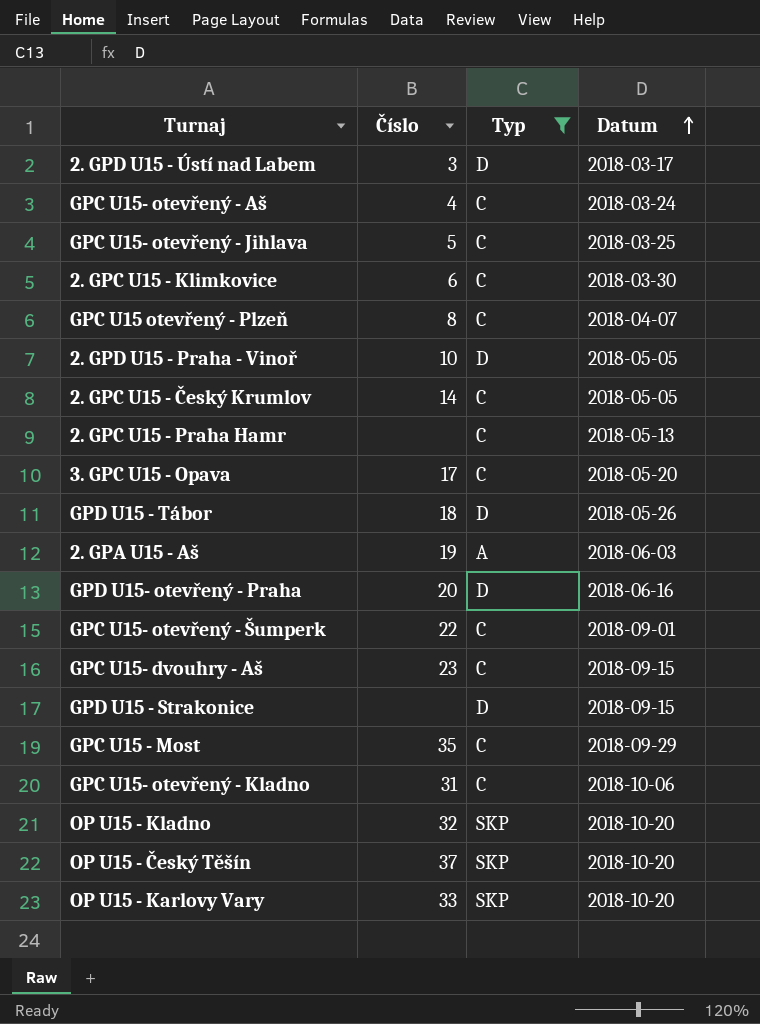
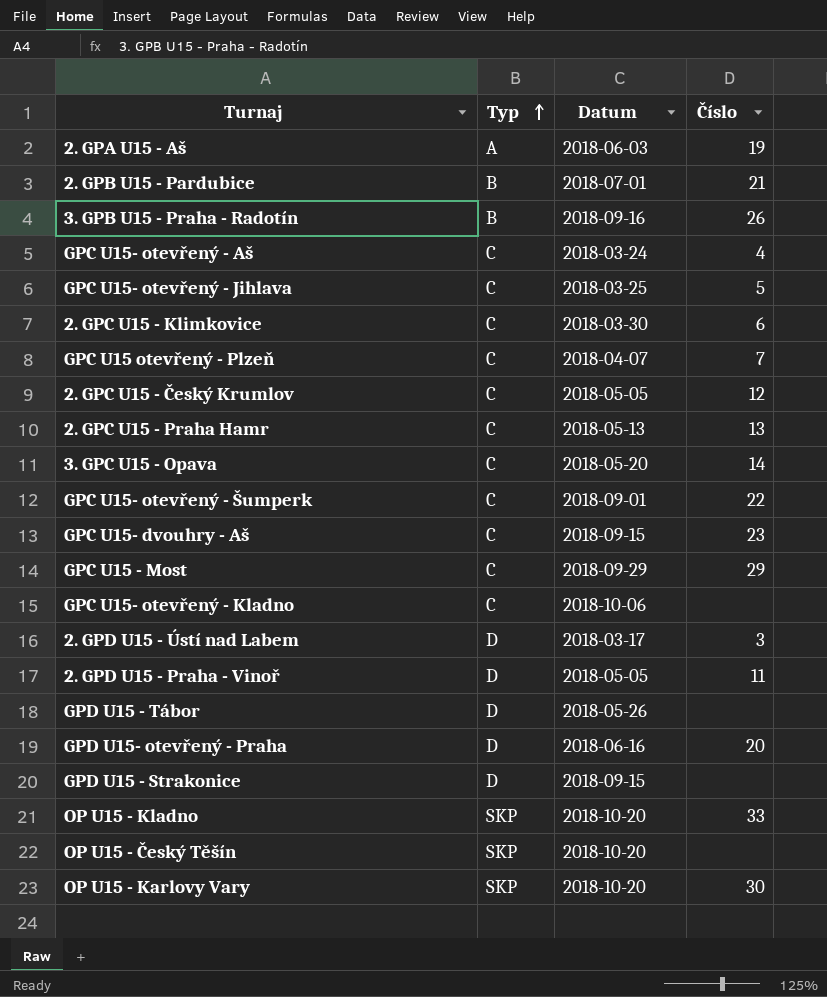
filter: Typ != B -> none
row order: Datum ascending -> Typ ascending
column Číslo | position: 2 -> 4
GPC U15 otevřený - Plzeň | Číslo: 8 -> 7
2. GPC U15 - Český Krumlov | Číslo: 14 -> 12
2. GPC U15 - Praha Hamr | Číslo: none -> 13
3. GPC U15 - Opava | Číslo: 17 -> 14
GPC U15 - Most | Číslo: 35 -> 29
GPC U15- otevřený - Kladno | Číslo: 31 -> none
2. GPD U15 - Praha - Vinoř | Číslo: 10 -> 11
GPD U15 - Tábor | Číslo: 18 -> none
OP U15 - Kladno | Číslo: 32 -> 33
OP U15 - Český Těšín | Číslo: 37 -> none
OP U15 - Karlovy Vary | Číslo: 33 -> 30

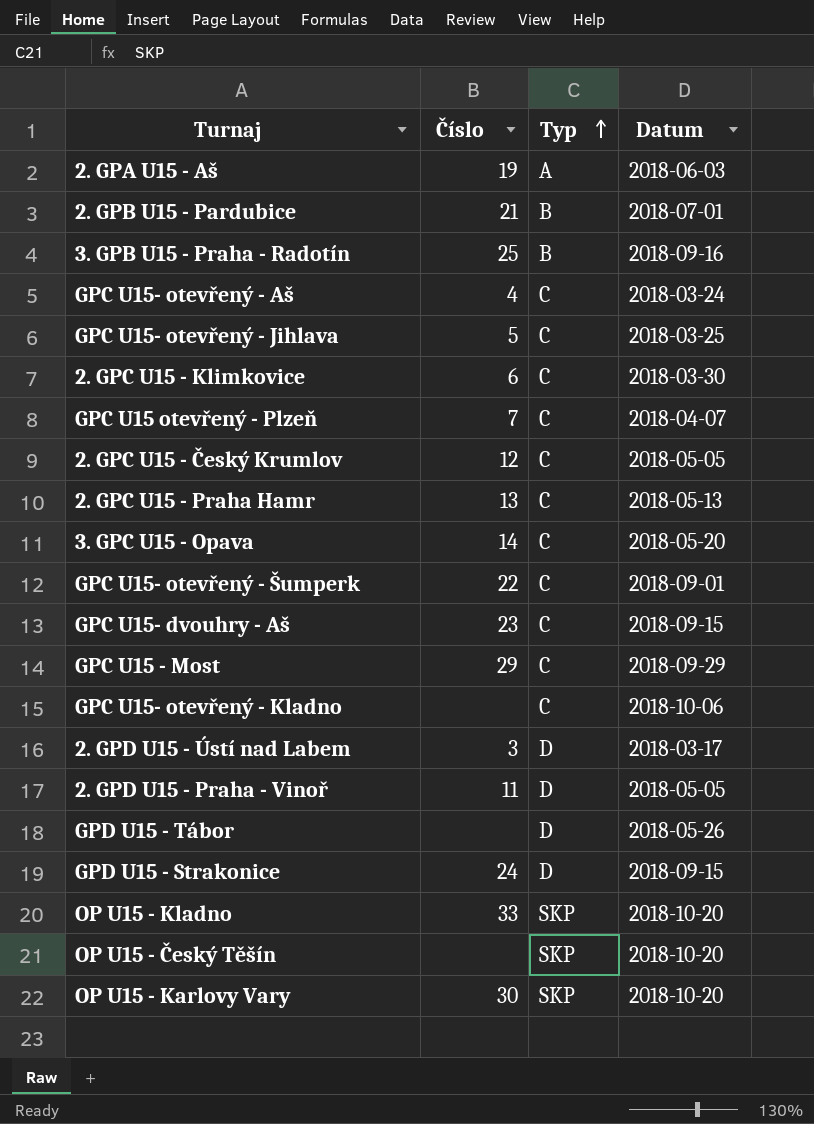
column Číslo | position: 4 -> 2
row GPD U15- otevřený - Praha: D | 2018-06-16 | 20 -> none
3. GPB U15 - Praha - Radotín | Číslo: 26 -> 25
GPD U15 - Strakonice | Číslo: none -> 24

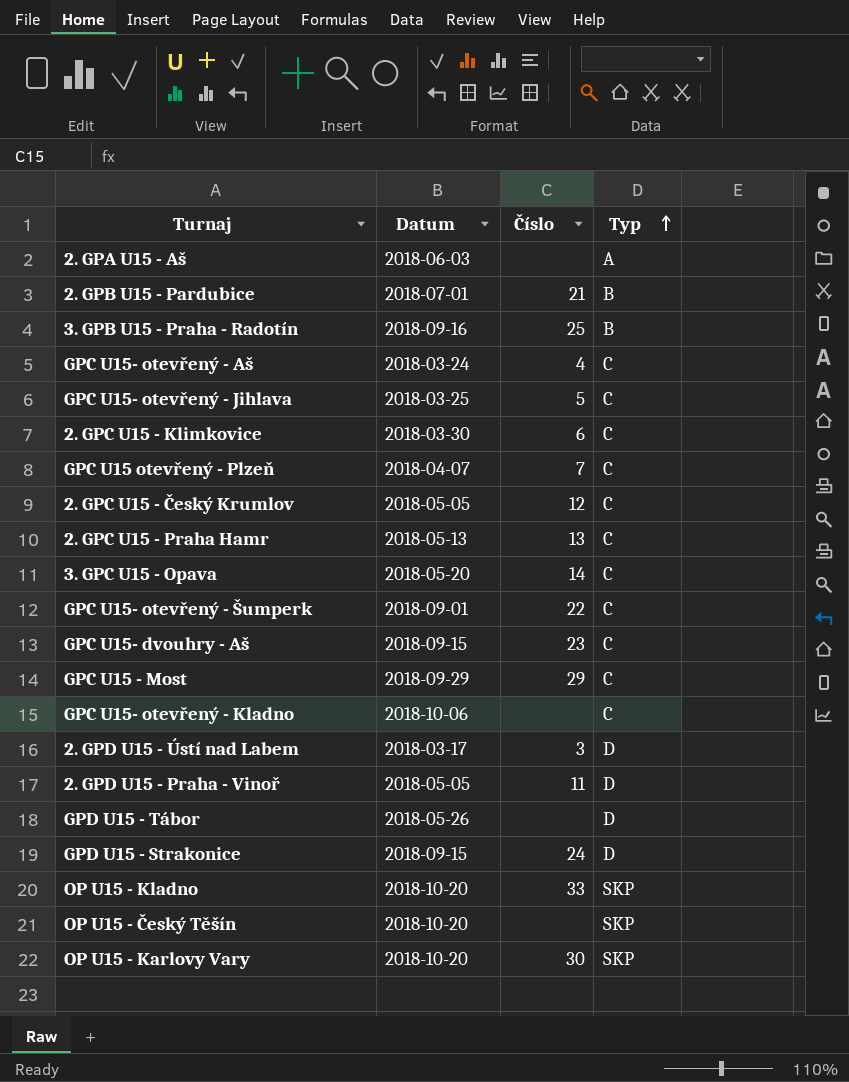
column Datum | position: 4 -> 2
2. GPA U15 - Aš | Číslo: 19 -> none

